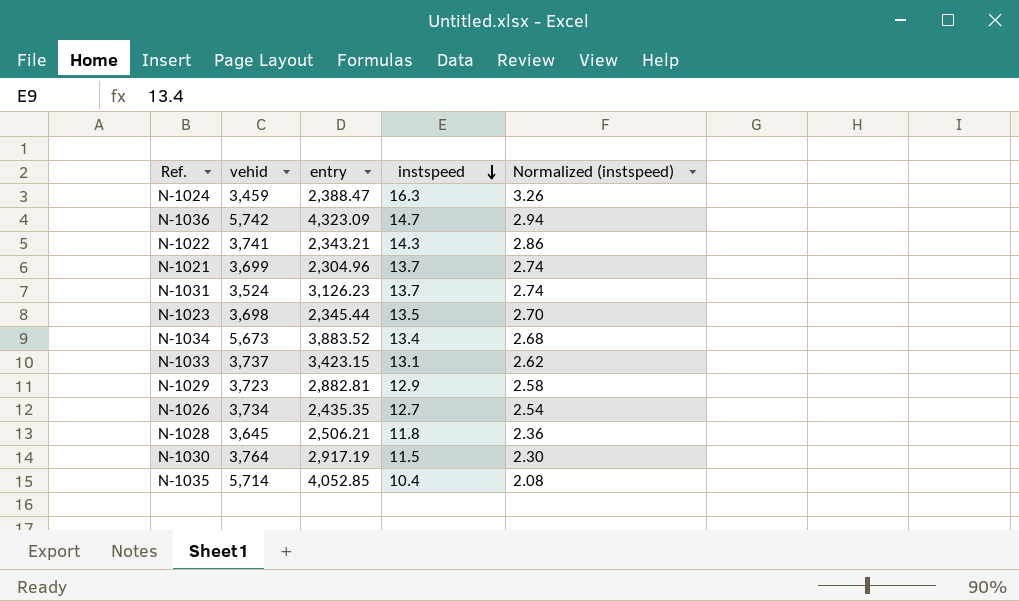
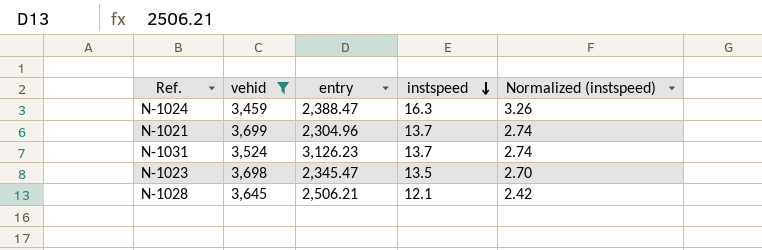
filter: none -> vehid <= 3,699
N-1023 | entry: 2,345.44 -> 2,345.47
N-1028 | instspeed: 11.8 -> 12.1
N-1028 | Normalized (instspeed): 2.36 -> 2.42

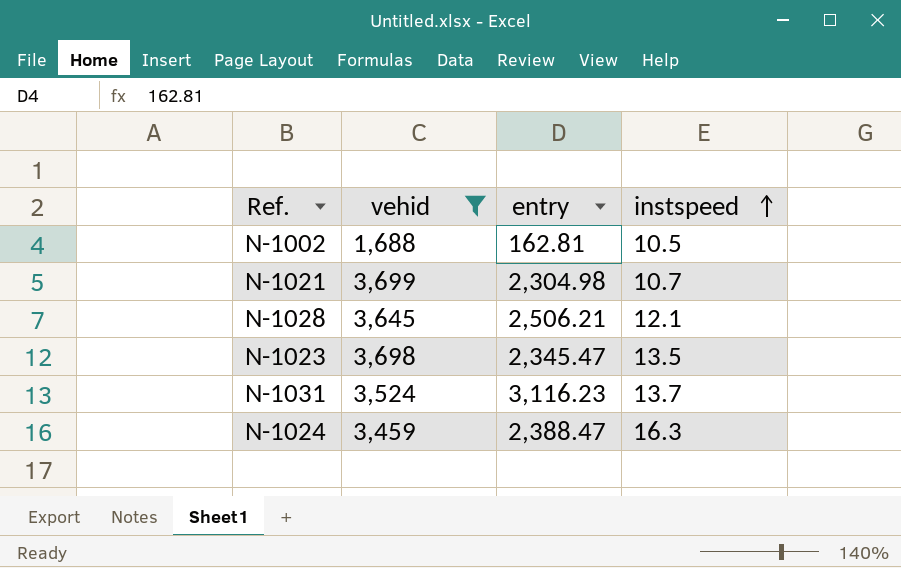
row order: instspeed descending -> instspeed ascending
column Normalized (instspeed) | formula: [instspeed] * 0.2 -> none
row N-1002: none -> 1,688 | 162.81 | 10.5
N-1021 | entry: 2,304.96 -> 2,304.98
N-1021 | instspeed: 13.7 -> 10.7
N-1031 | entry: 3,126.23 -> 3,116.23

